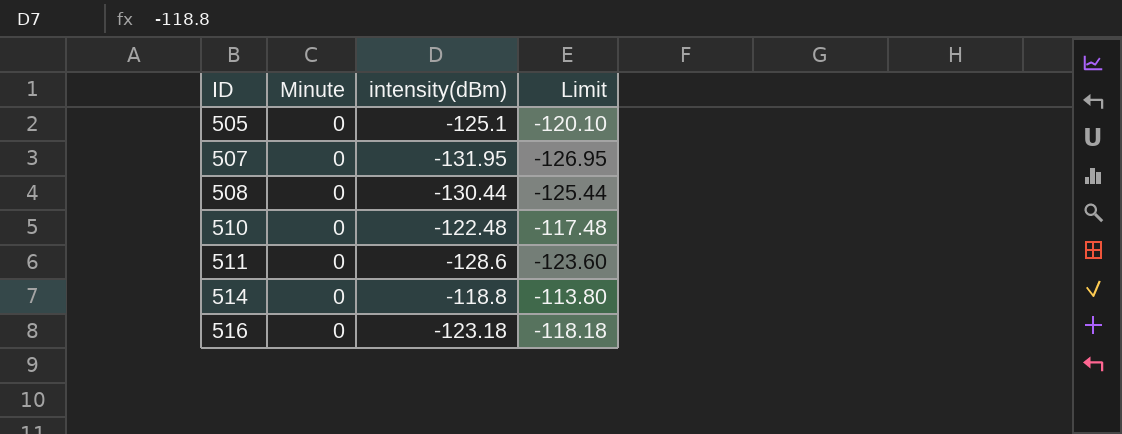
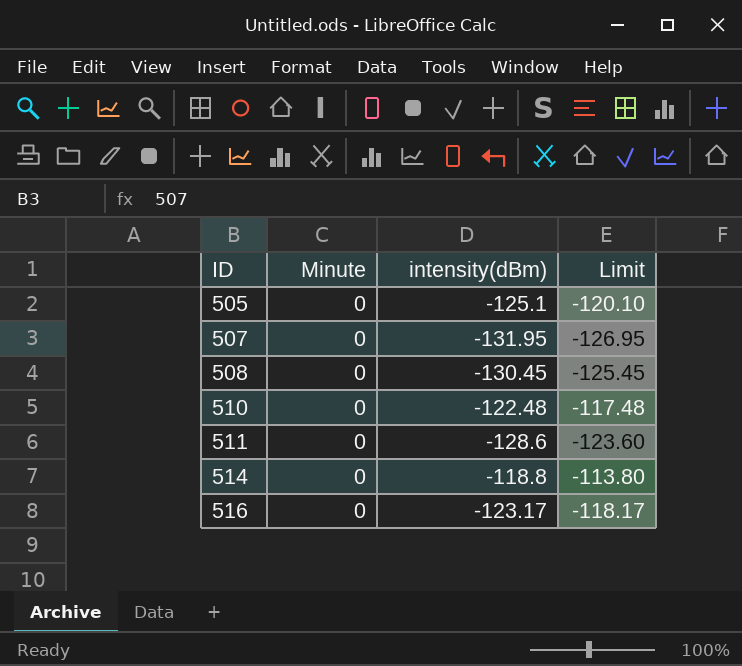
508 | intensity(dBm): -130.44 -> -130.45
508 | Limit: -125.44 -> -125.45
516 | intensity(dBm): -123.18 -> -123.17
516 | Limit: -118.18 -> -118.17

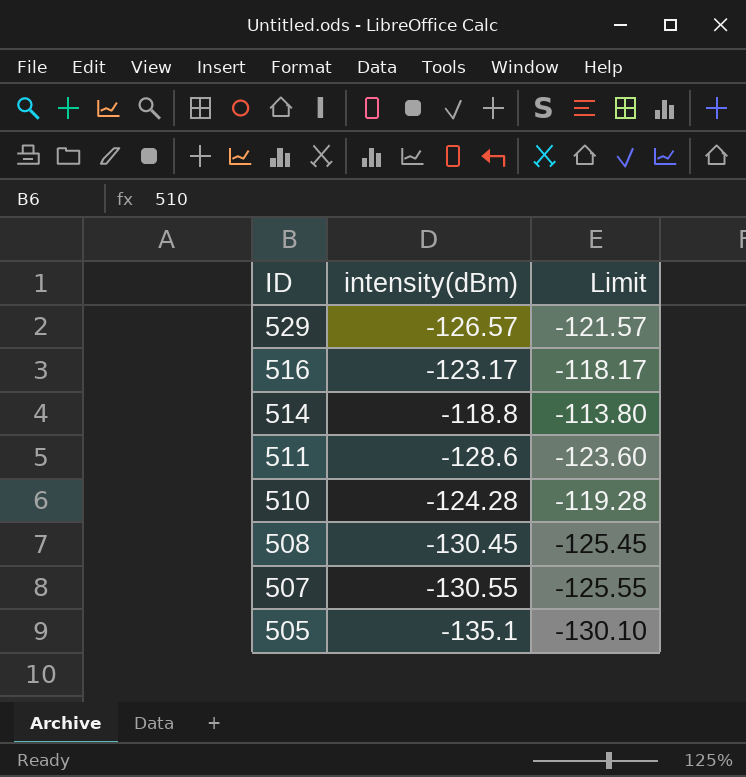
row order: ID ascending -> ID descending
column Minute | position: 2 -> none
row 529: none -> -126.57 | -121.57
510 | intensity(dBm): -122.48 -> -124.28
510 | Limit: -117.48 -> -119.28
507 | intensity(dBm): -131.95 -> -130.55
507 | Limit: -126.95 -> -125.55
505 | intensity(dBm): -125.1 -> -135.1
505 | Limit: -120.10 -> -130.10

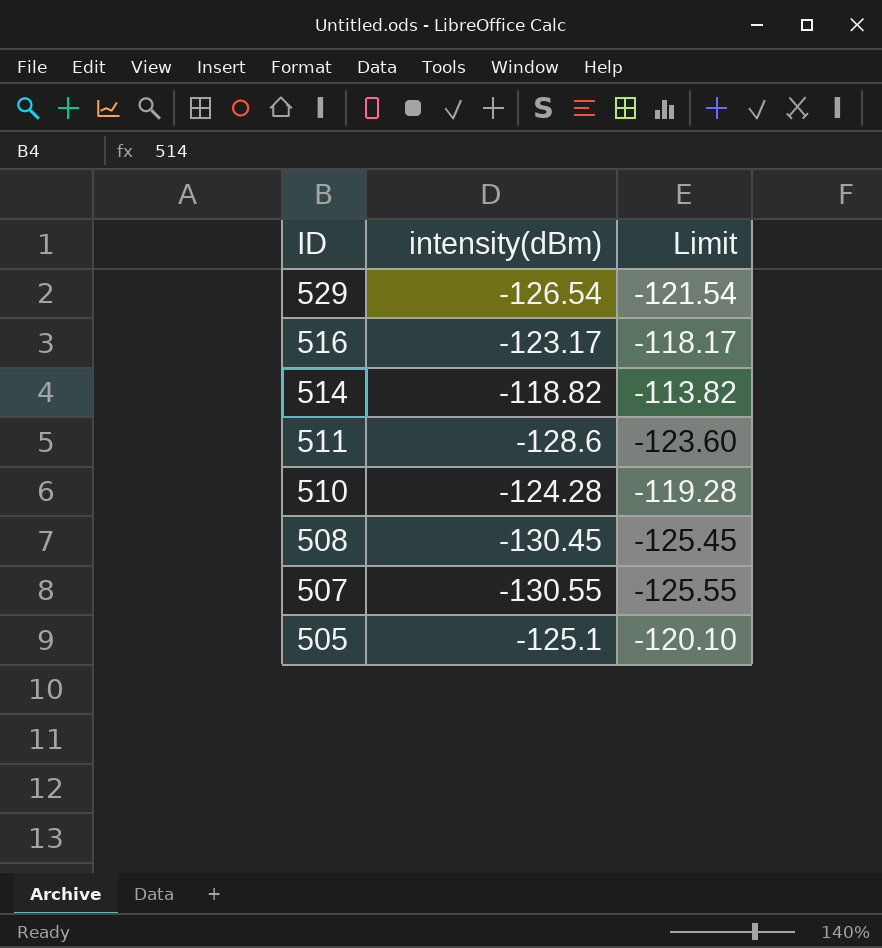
529 | intensity(dBm): -126.57 -> -126.54
529 | Limit: -121.57 -> -121.54
514 | intensity(dBm): -118.8 -> -118.82
514 | Limit: -113.80 -> -113.82
505 | intensity(dBm): -135.1 -> -125.1
505 | Limit: -130.10 -> -120.10

